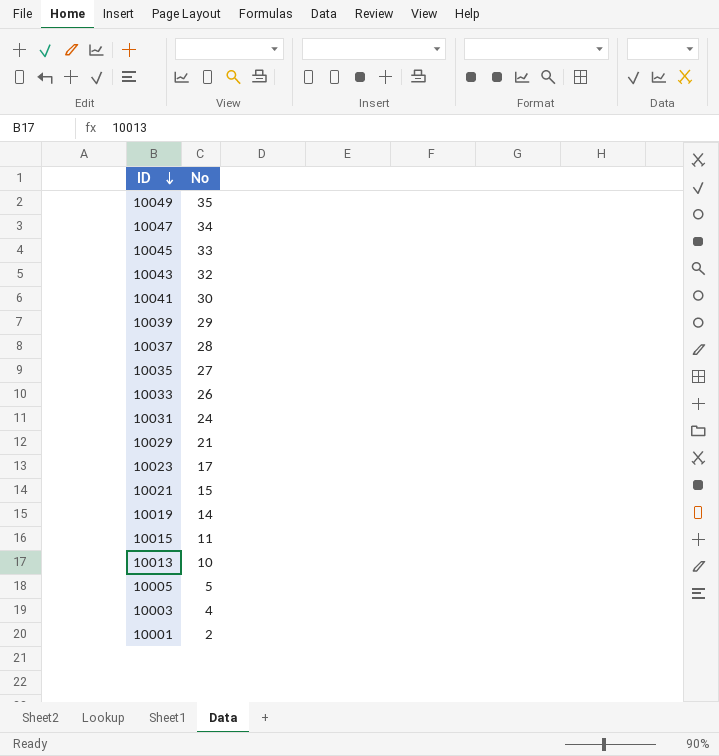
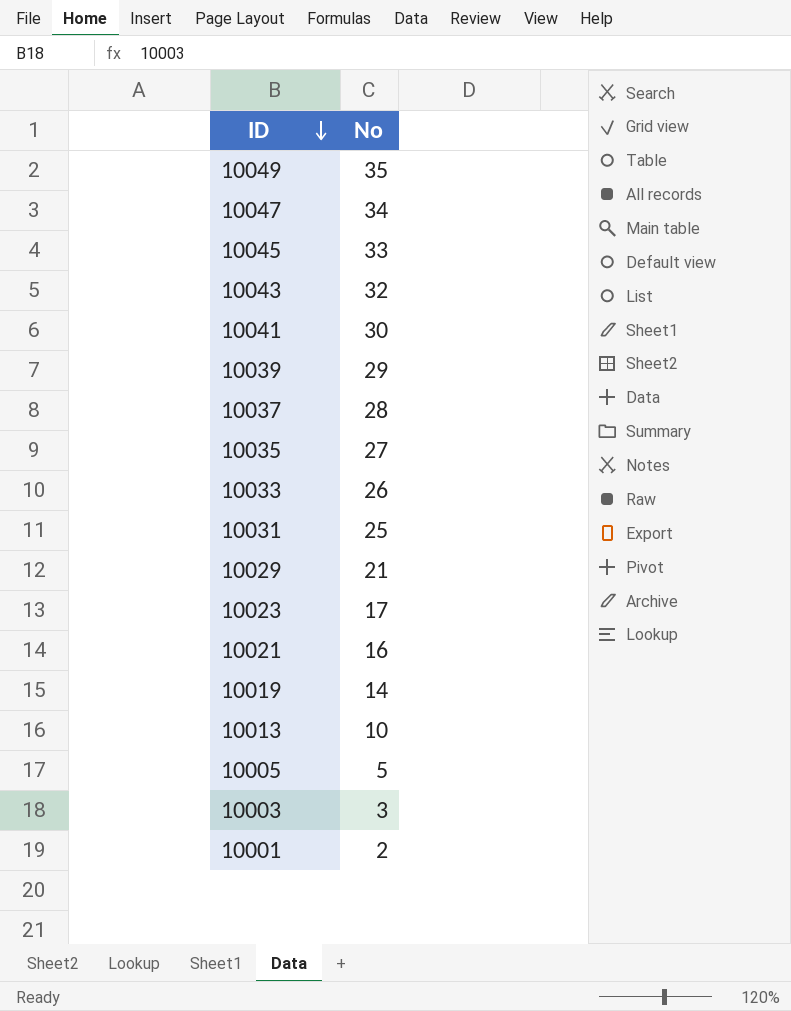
row 10015: 11 -> none
10031 | No: 24 -> 25
10021 | No: 15 -> 16
10003 | No: 4 -> 3

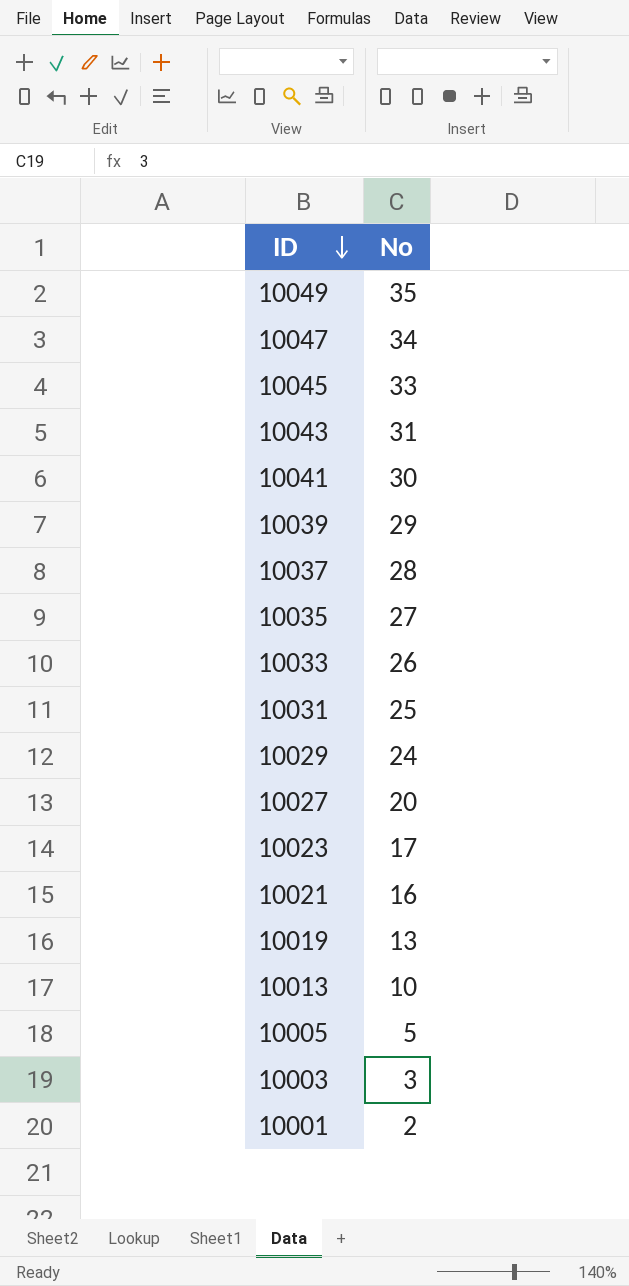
10043 | No: 32 -> 31
10029 | No: 21 -> 24
row 10027: none -> 20
10019 | No: 14 -> 13

